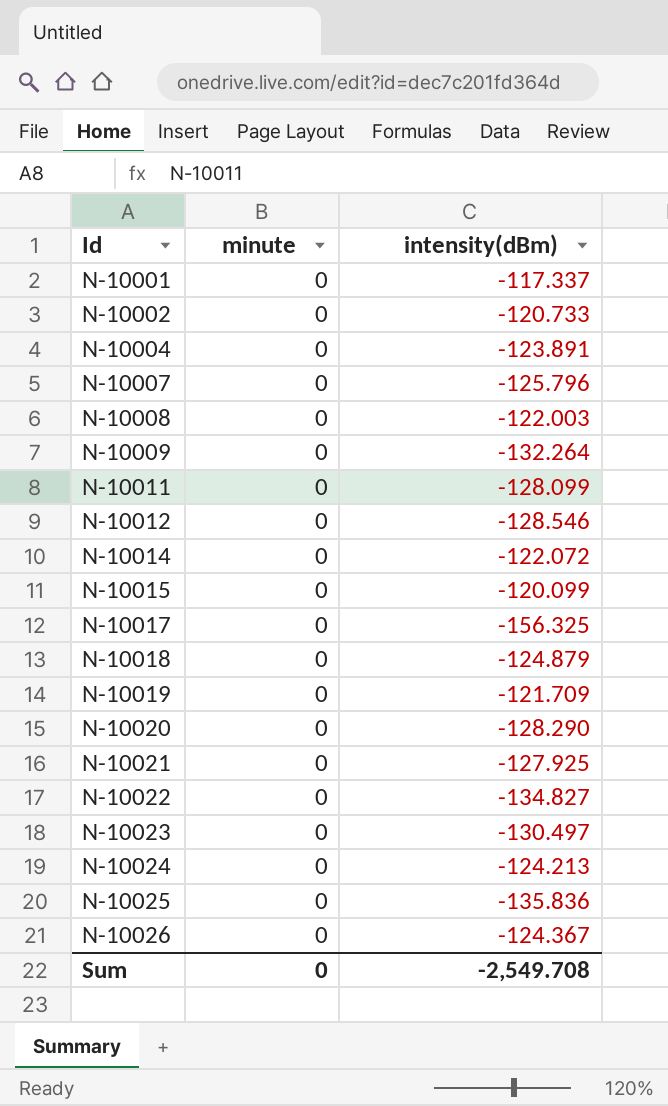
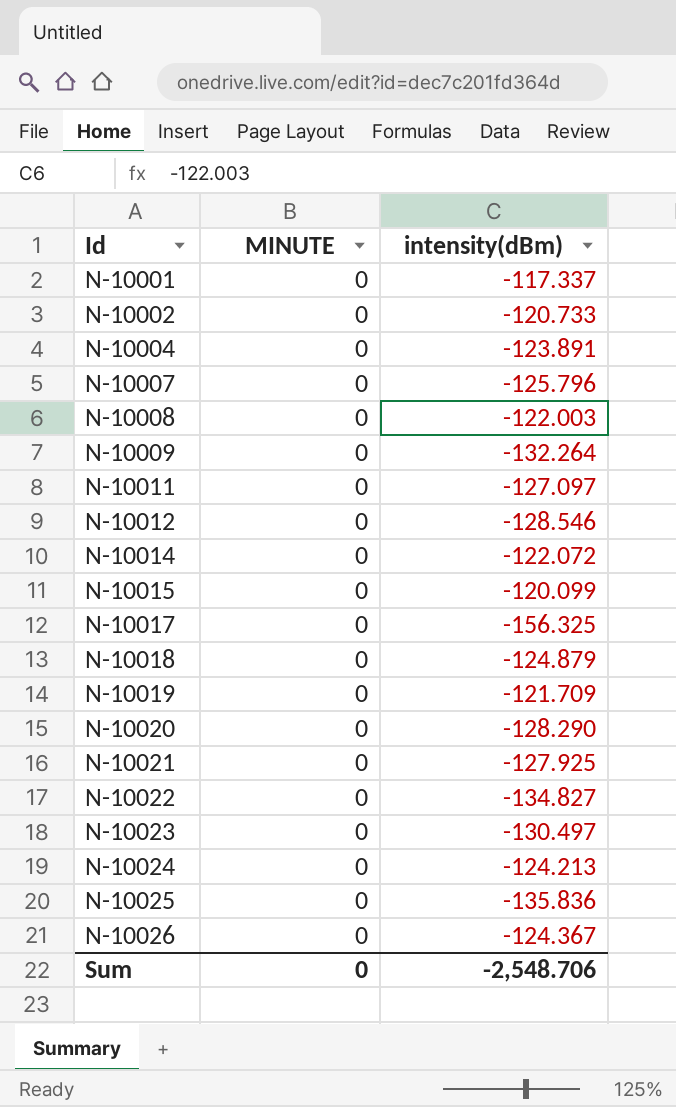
column name: minute -> MINUTE
N-10011 | intensity(dBm): -128.099 -> -127.097
Sum | intensity(dBm): -2,549.708 -> -2,548.706

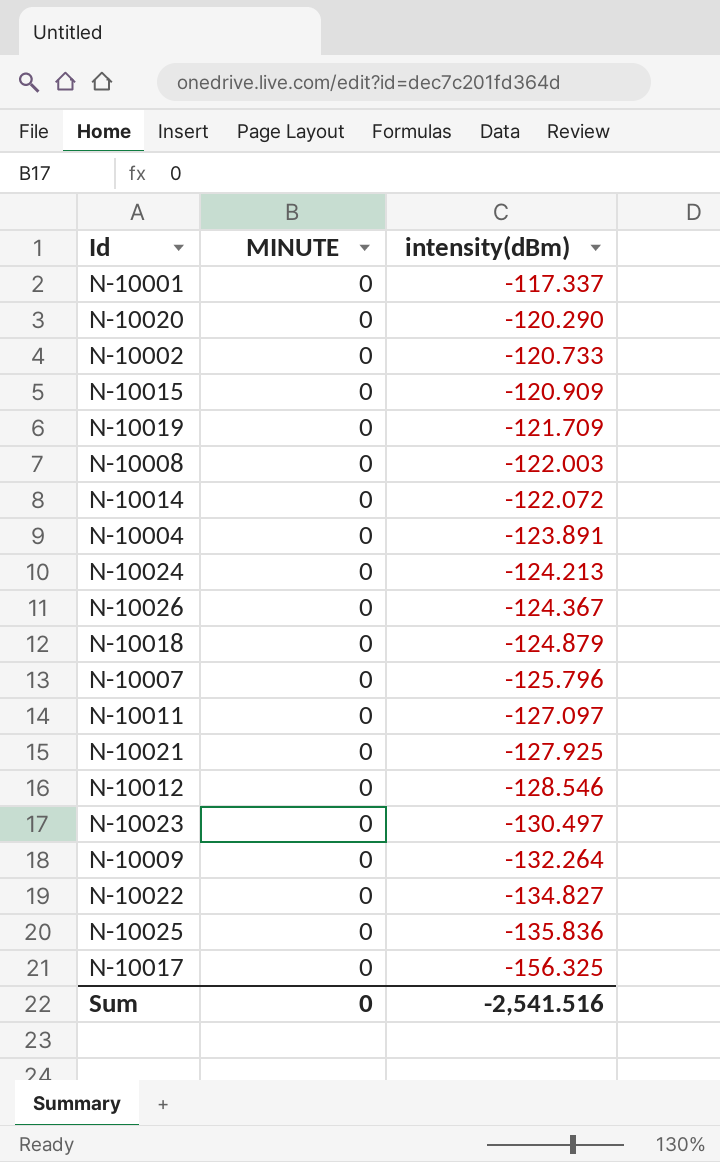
row order: Id ascending -> intensity(dBm) descending
N-10020 | intensity(dBm): -128.290 -> -120.290
N-10015 | intensity(dBm): -120.099 -> -120.909
Sum | intensity(dBm): -2,548.706 -> -2,541.516

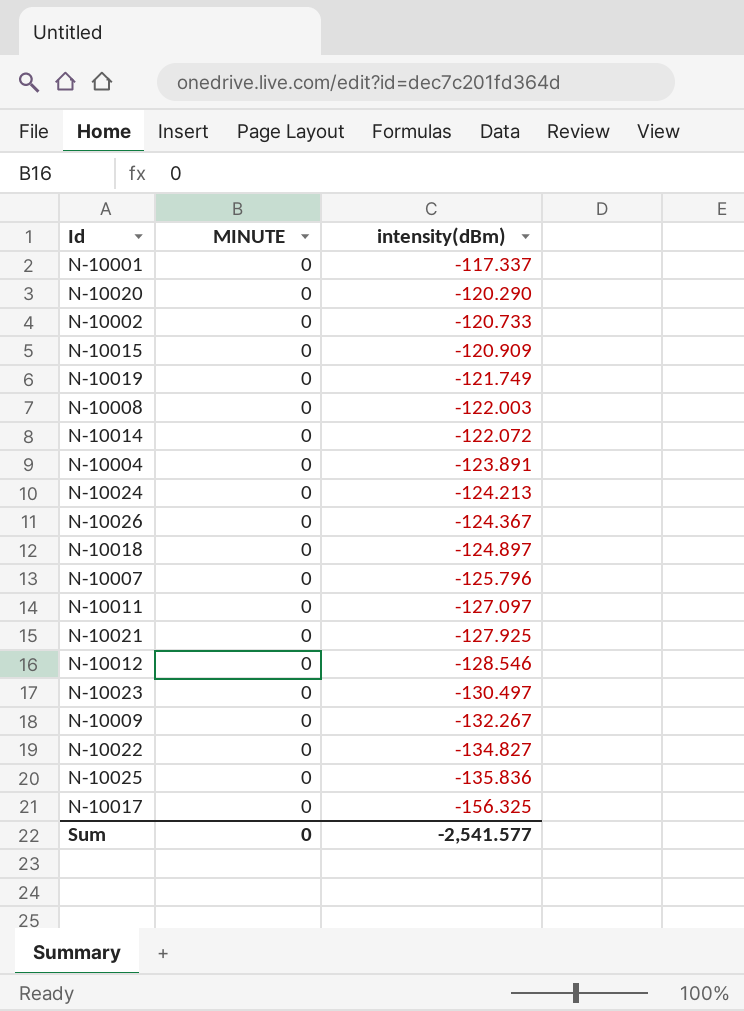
N-10019 | intensity(dBm): -121.709 -> -121.749
N-10018 | intensity(dBm): -124.879 -> -124.897
N-10009 | intensity(dBm): -132.264 -> -132.267
Sum | intensity(dBm): -2,541.516 -> -2,541.577

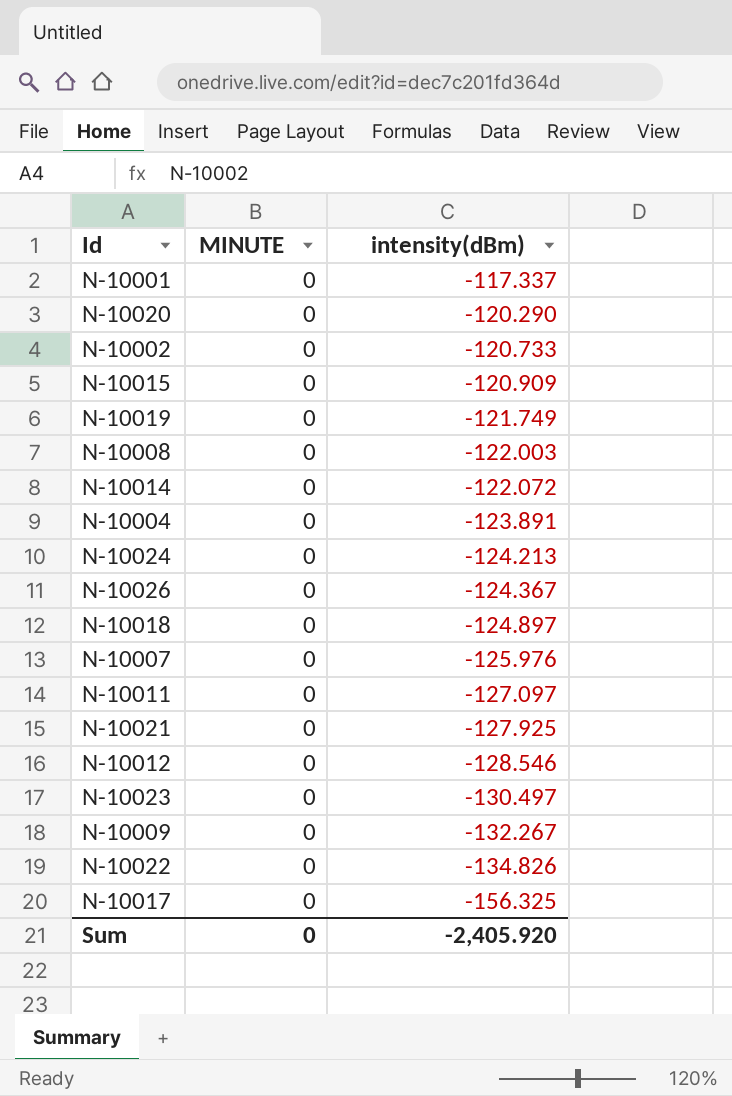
row N-10025: 0 | -135.836 -> none
N-10007 | intensity(dBm): -125.796 -> -125.976
N-10022 | intensity(dBm): -134.827 -> -134.826
Sum | intensity(dBm): -2,541.577 -> -2,405.920

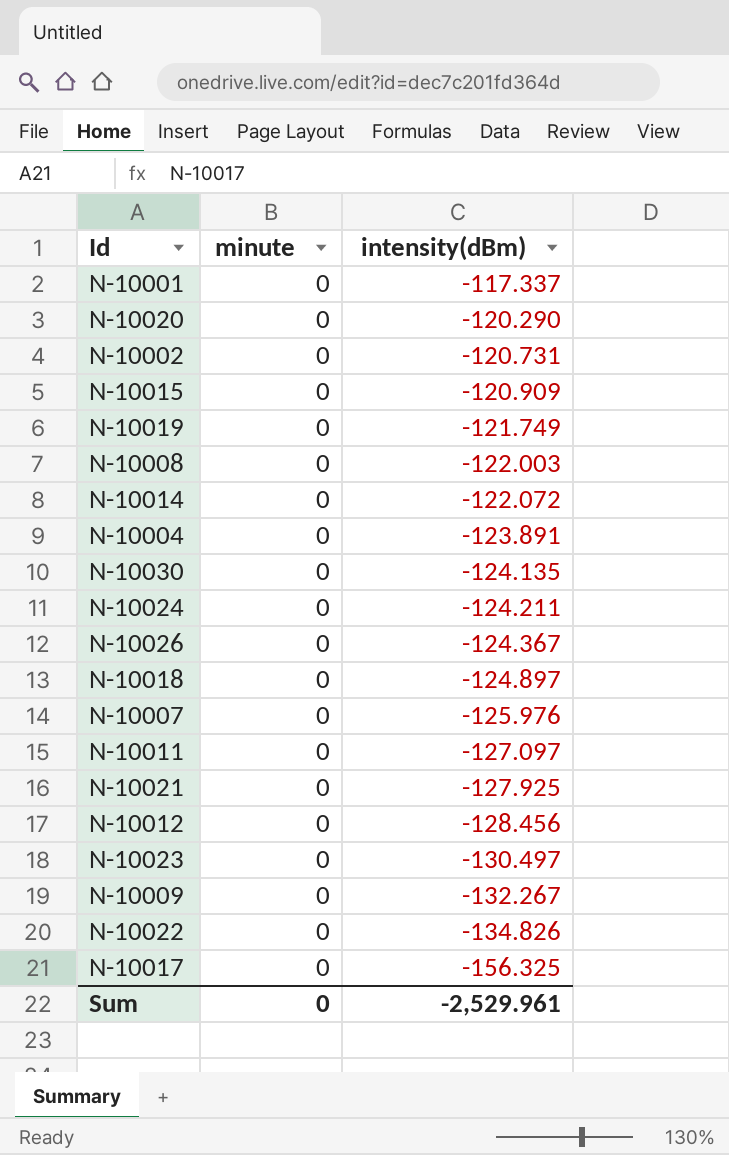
column name: MINUTE -> minute
N-10002 | intensity(dBm): -120.733 -> -120.731
row N-10030: none -> 0 | -124.135
N-10024 | intensity(dBm): -124.213 -> -124.211
N-10012 | intensity(dBm): -128.546 -> -128.456
Sum | intensity(dBm): -2,405.920 -> -2,529.961

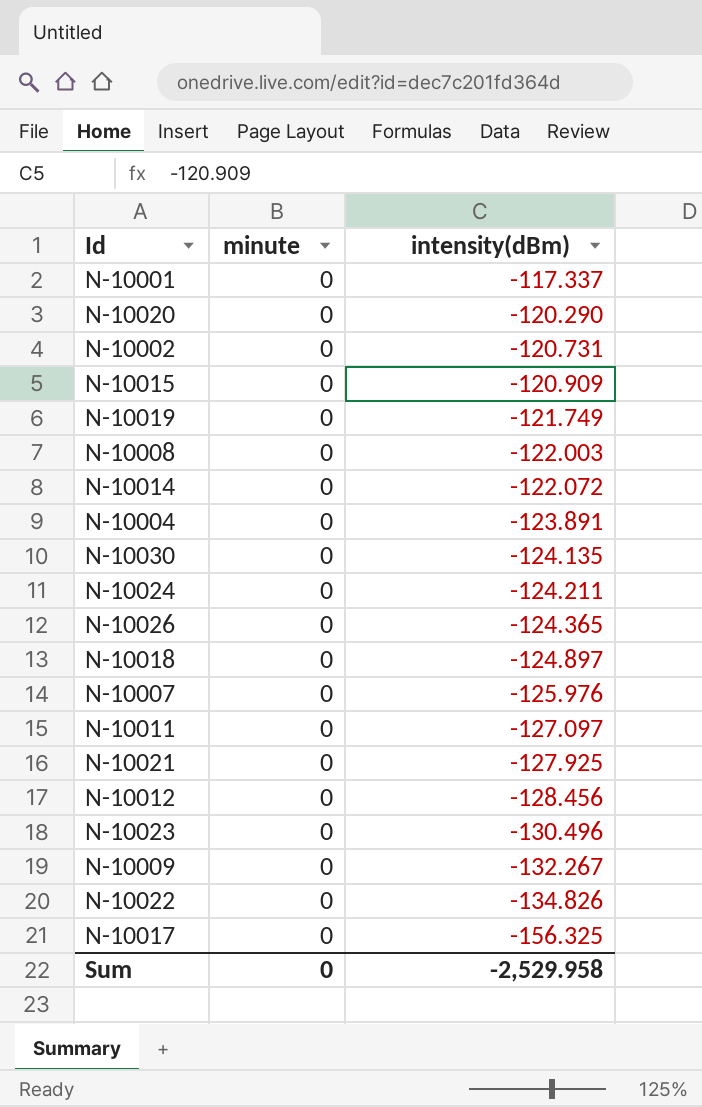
N-10026 | intensity(dBm): -124.367 -> -124.365
N-10023 | intensity(dBm): -130.497 -> -130.496
Sum | intensity(dBm): -2,529.961 -> -2,529.958

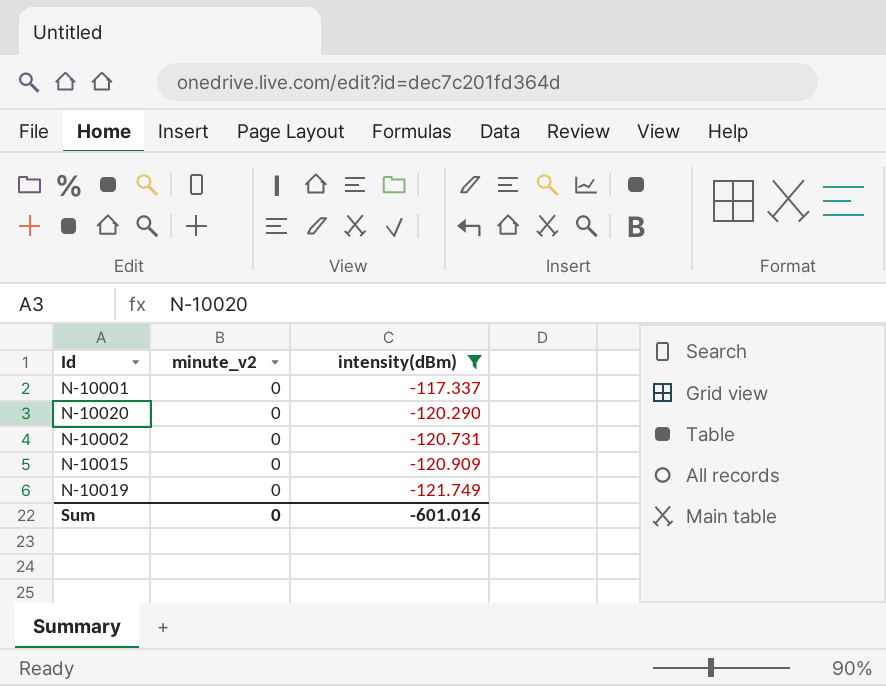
filter: none -> intensity(dBm) >= -121.749
column name: minute -> minute_v2
Sum | intensity(dBm): -2,529.958 -> -601.016

